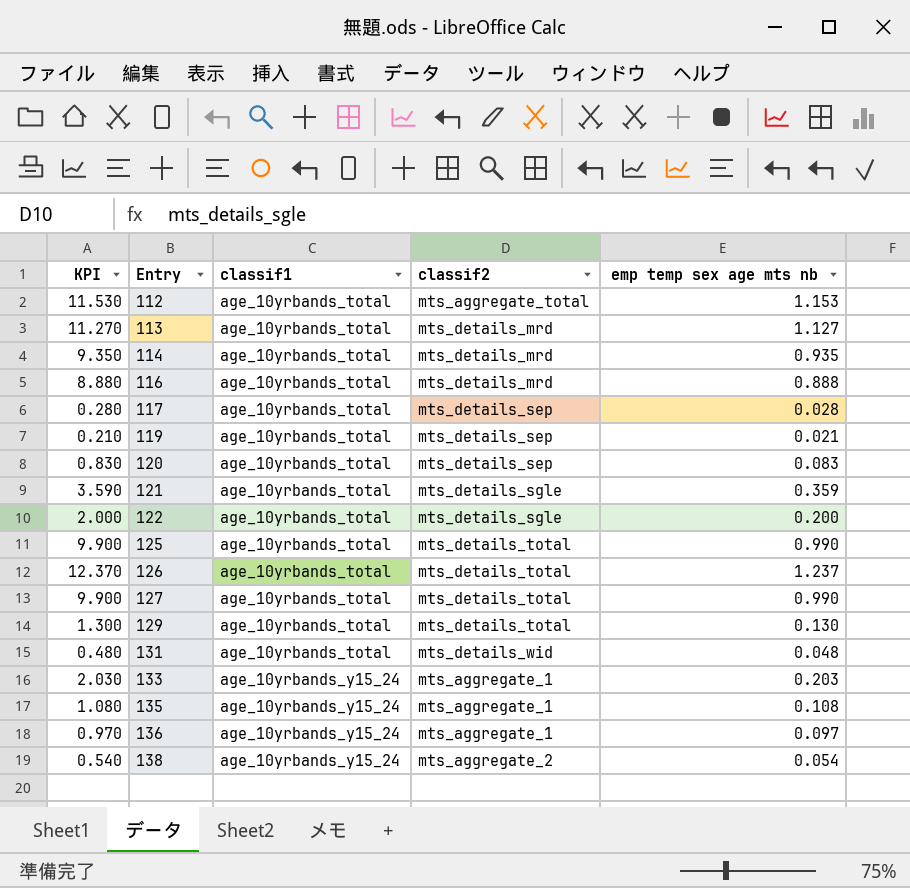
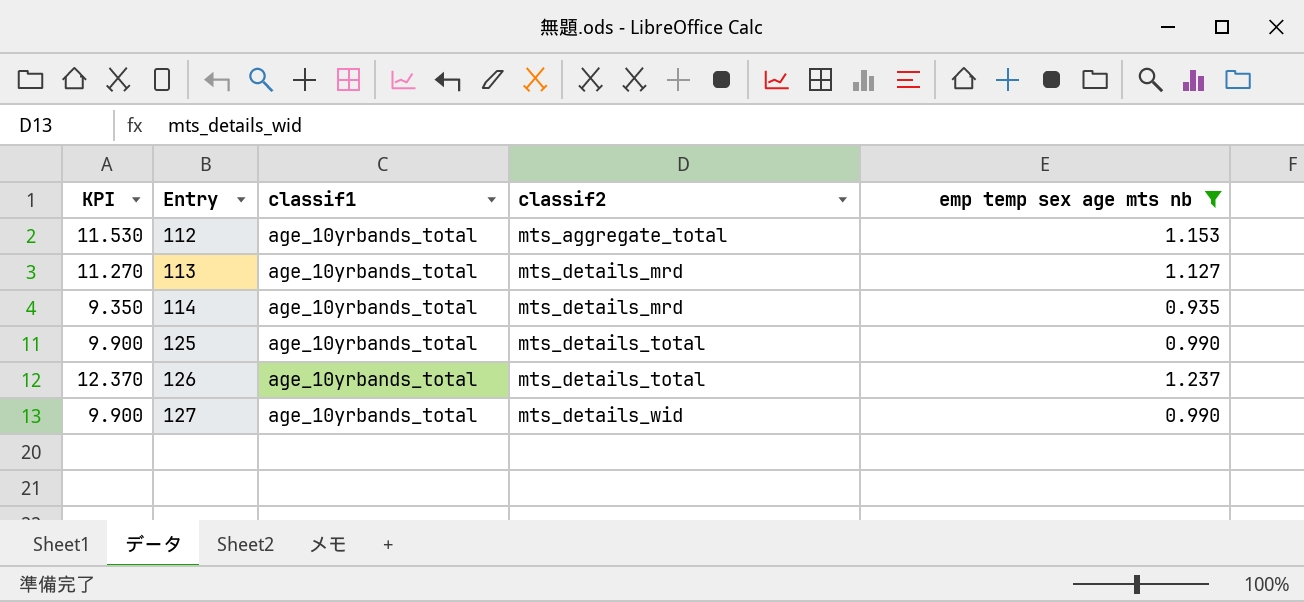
filter: none -> emp temp sex age mts nb >= 0.935
127 | classif2: mts_details_total -> mts_details_wid

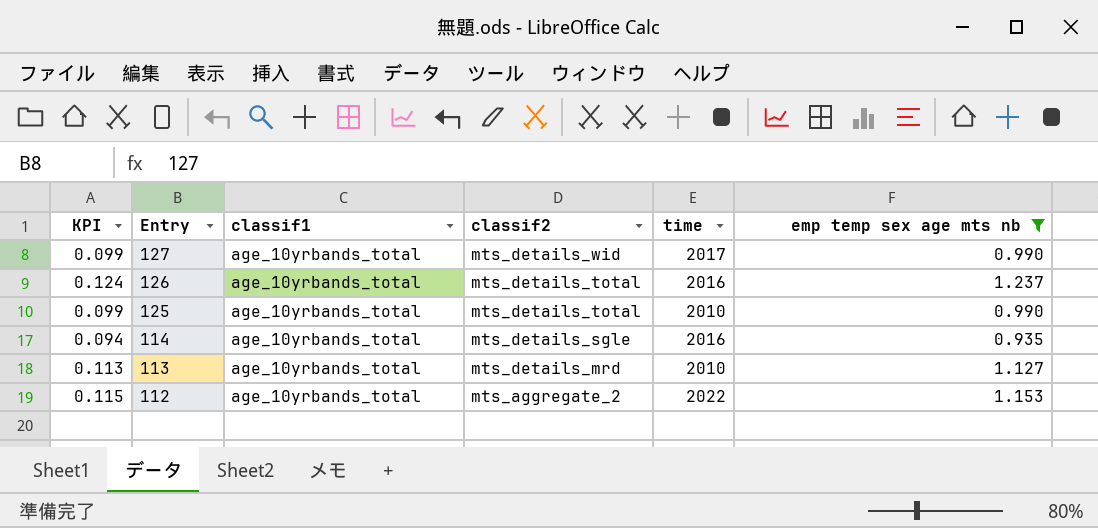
row order: Entry ascending -> Entry descending
column KPI | formula: [emp temp sex age mts nb] * 10 -> [emp temp sex age mts nb] * 0.1
column time | position: none -> 5
114 | classif2: mts_details_mrd -> mts_details_sgle
112 | classif2: mts_aggregate_total -> mts_aggregate_2

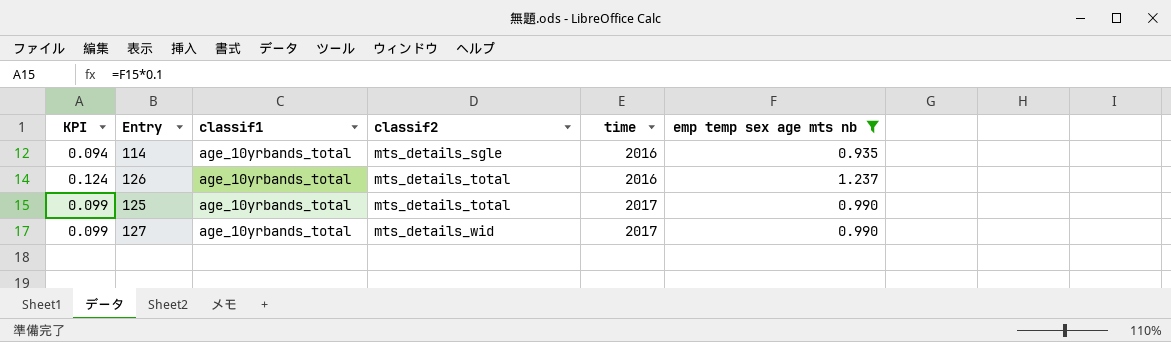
row order: Entry descending -> classif2 ascending
row 113: 0.113 | age_10yrbands_total | mts_details_mrd | 2010 | 1.127 -> none
row 112: 0.115 | age_10yrbands_total | mts_aggregate_2 | 2022 | 1.153 -> none
125 | time: 2010 -> 2017

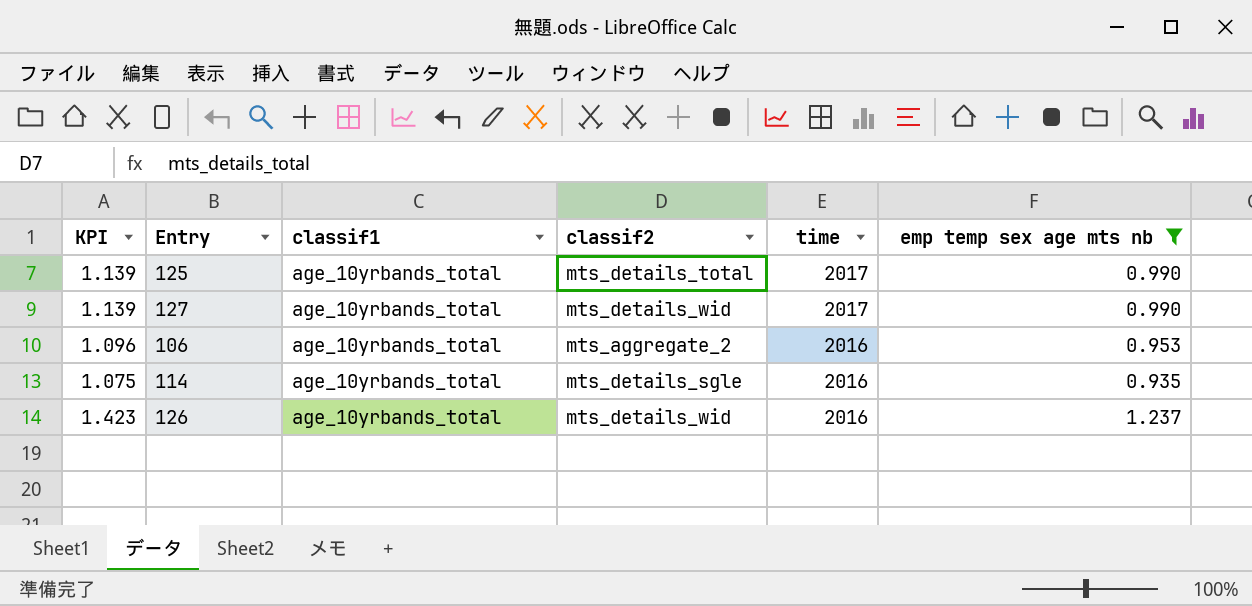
row order: classif2 ascending -> time descending
column KPI | formula: [emp temp sex age mts nb] * 0.1 -> [emp temp sex age mts nb] * 1.15
row 106: none -> 1.096 | age_10yrbands_total | mts_aggregate_2 | 2016 | 0.953
126 | classif2: mts_details_total -> mts_details_wid

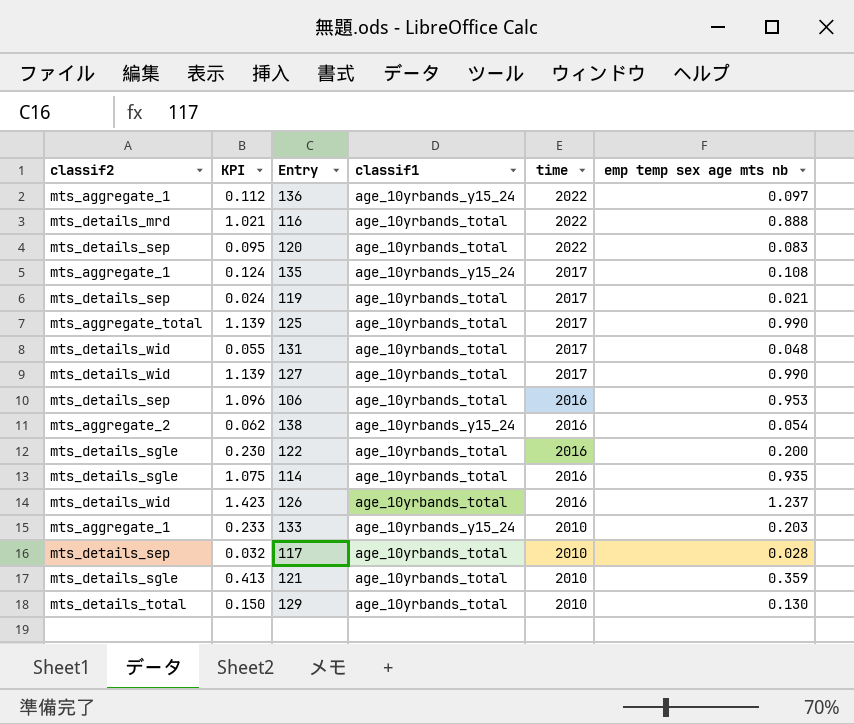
filter: emp temp sex age mts nb >= 0.935 -> none
column classif2 | position: 4 -> 1
125 | classif2: mts_details_total -> mts_aggregate_total
106 | classif2: mts_aggregate_2 -> mts_details_sep

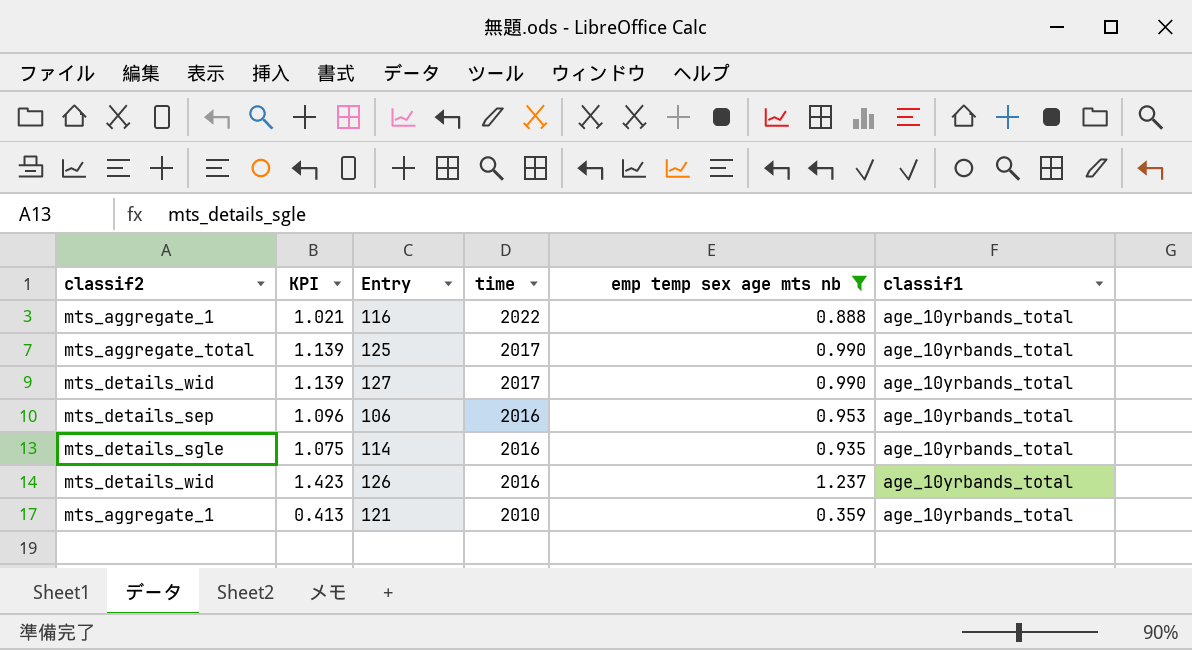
filter: none -> emp temp sex age mts nb >= 0.359
column classif1 | position: 4 -> 6
116 | classif2: mts_details_mrd -> mts_aggregate_1
121 | classif2: mts_details_sgle -> mts_aggregate_1

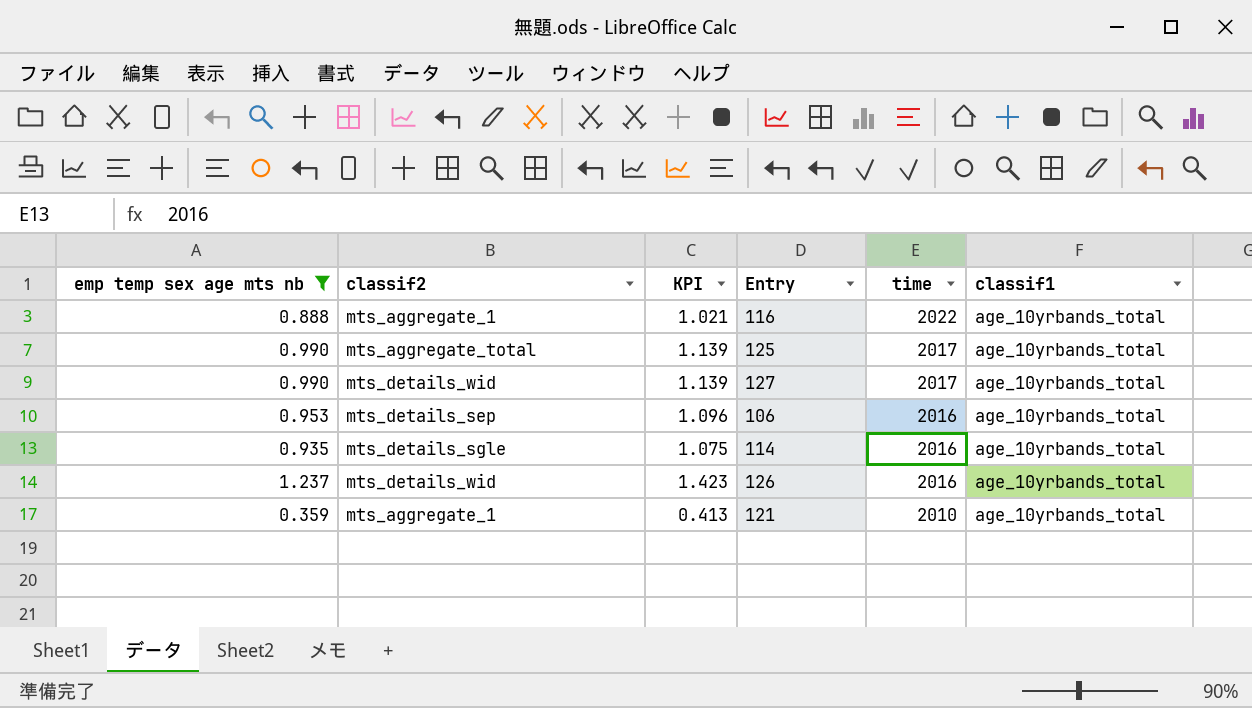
column emp temp sex age mts nb | position: 5 -> 1

